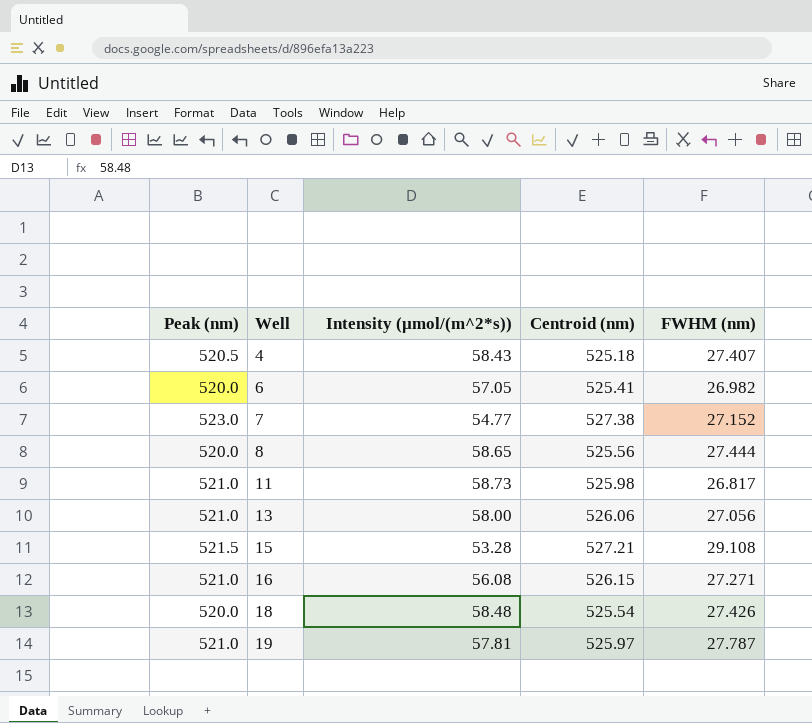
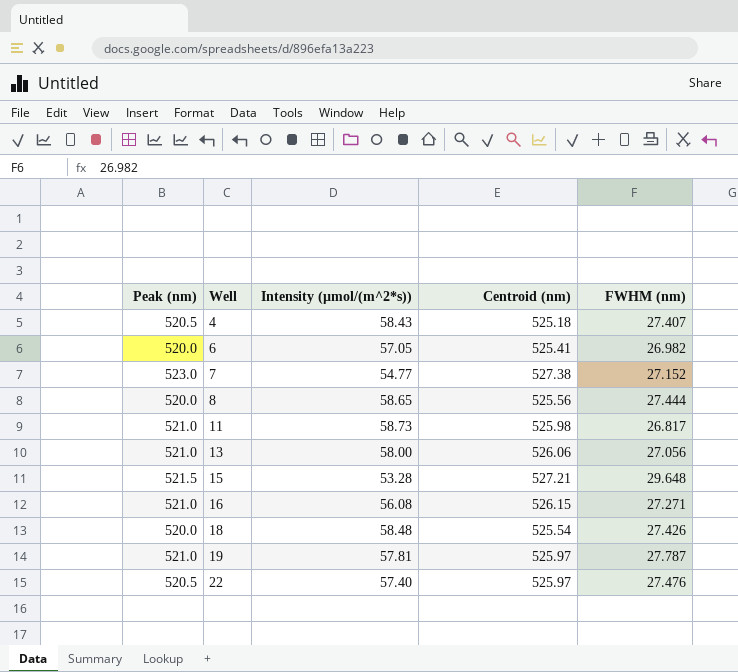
15 | FWHM (nm): 29.108 -> 29.648
row 22: none -> 520.5 | 57.40 | 525.97 | 27.476

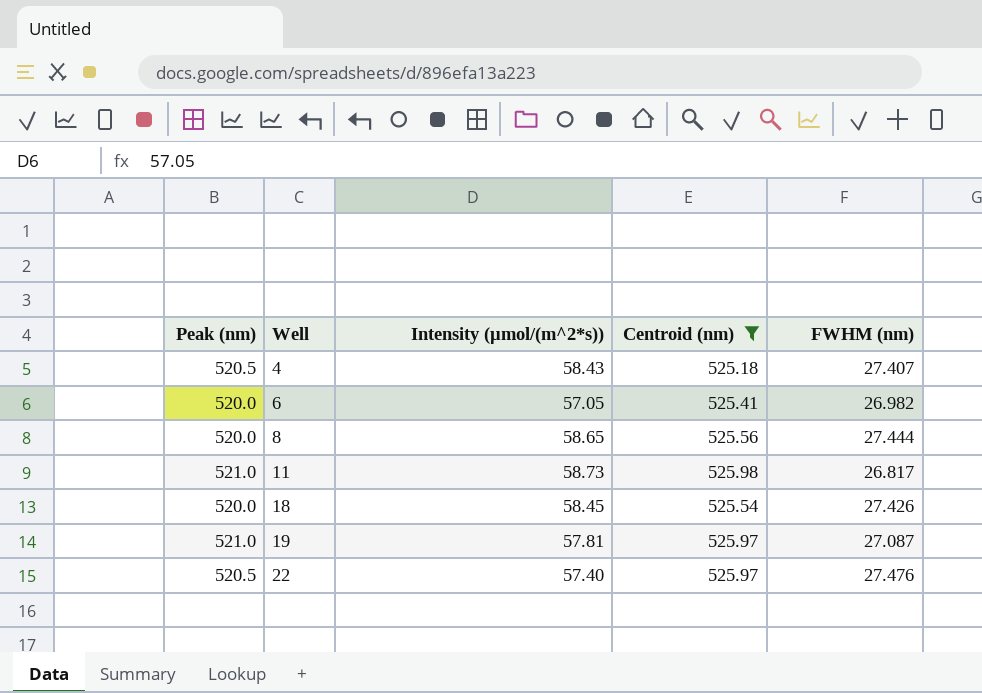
filter: none -> Centroid (nm) <= 525.98
18 | Intensity (µmol/(m^2*s)): 58.48 -> 58.45
19 | FWHM (nm): 27.787 -> 27.087

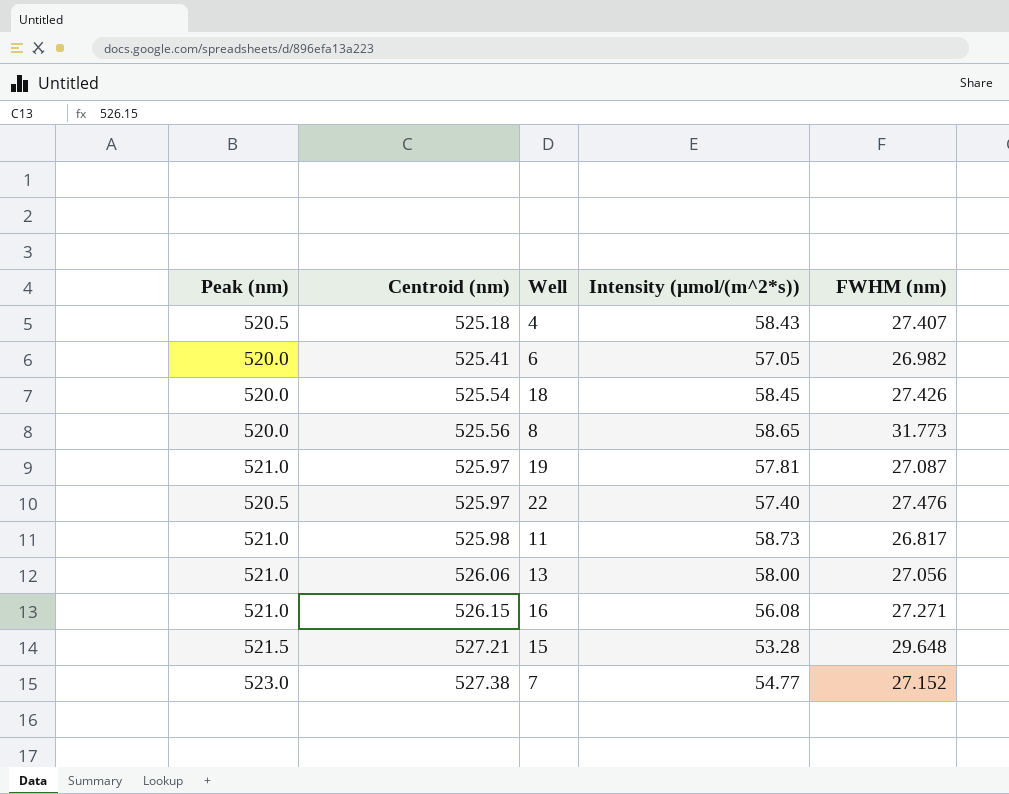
filter: Centroid (nm) <= 525.98 -> none
row order: Well ascending -> Centroid (nm) ascending
column Centroid (nm) | position: 4 -> 2
8 | FWHM (nm): 27.444 -> 31.773

